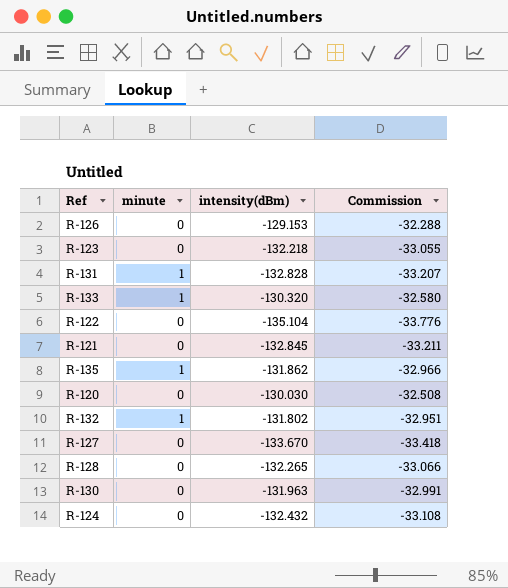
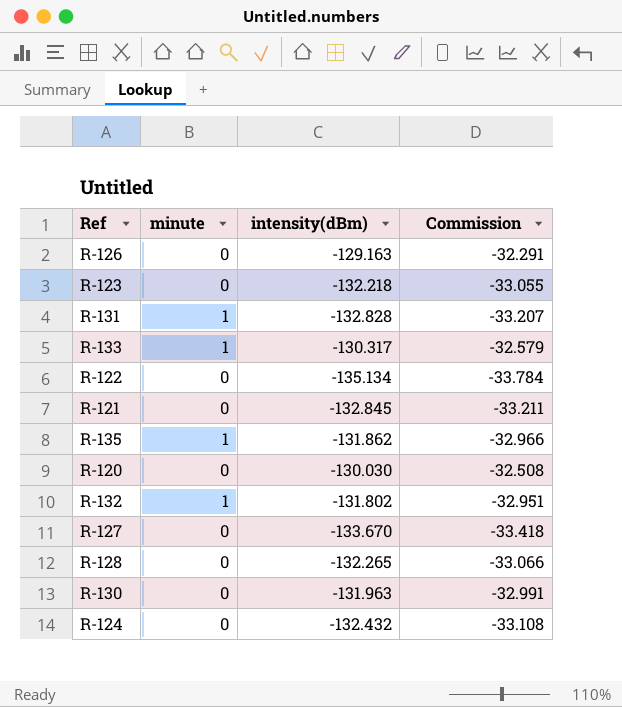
R-126 | intensity(dBm): -129.153 -> -129.163
R-126 | Commission: -32.288 -> -32.291
R-133 | intensity(dBm): -130.320 -> -130.317
R-133 | Commission: -32.580 -> -32.579
R-122 | intensity(dBm): -135.104 -> -135.134
R-122 | Commission: -33.776 -> -33.784

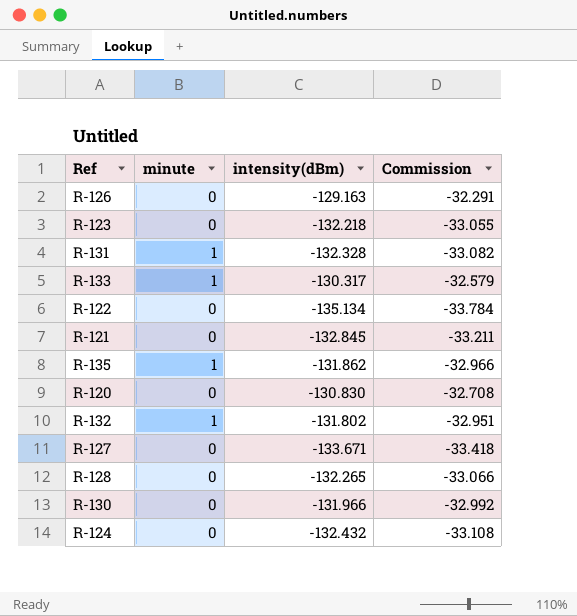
R-131 | intensity(dBm): -132.828 -> -132.328
R-131 | Commission: -33.207 -> -33.082
R-120 | intensity(dBm): -130.030 -> -130.830
R-120 | Commission: -32.508 -> -32.708
R-127 | intensity(dBm): -133.670 -> -133.671
R-130 | intensity(dBm): -131.963 -> -131.966
R-130 | Commission: -32.991 -> -32.992

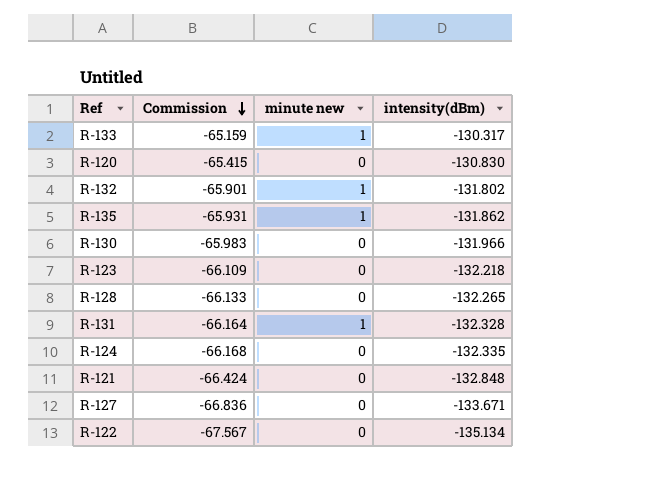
row order: none -> Commission descending
column Commission | formula: [intensity(dBm)] * 0.25 -> [intensity(dBm)] * 0.5
column Commission | position: 4 -> 2
column name: minute -> minute new
row R-126: 0 | -129.163 | -32.291 -> none
R-124 | intensity(dBm): -132.432 -> -132.335
R-121 | intensity(dBm): -132.845 -> -132.848

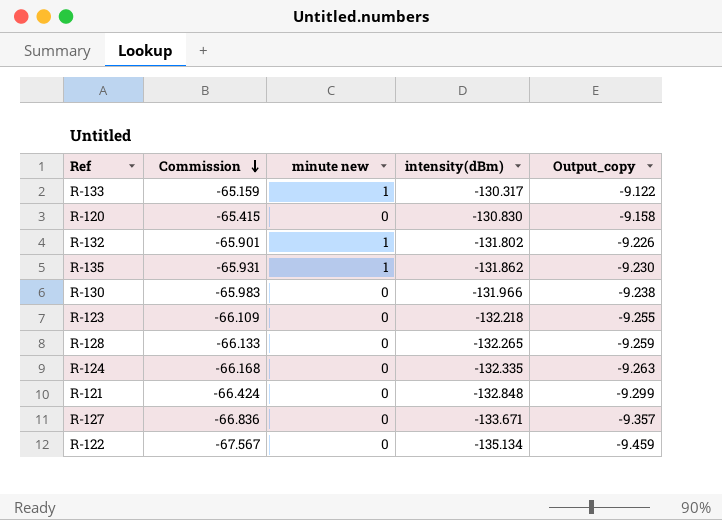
column Output_copy | formula: none -> [intensity(dBm)] * 0.07
row R-131: -66.164 | 1 | -132.328 -> none

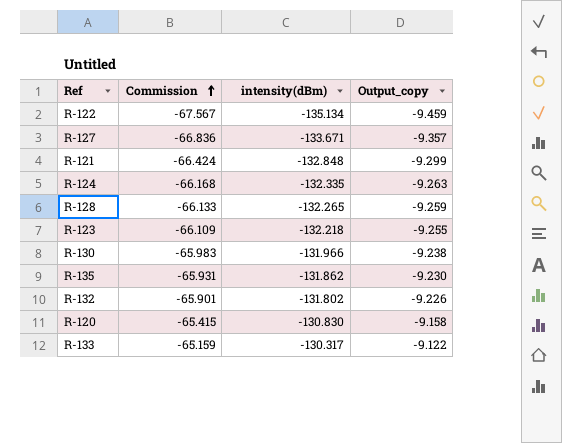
row order: Commission descending -> Commission ascending
column minute new | position: 3 -> none

